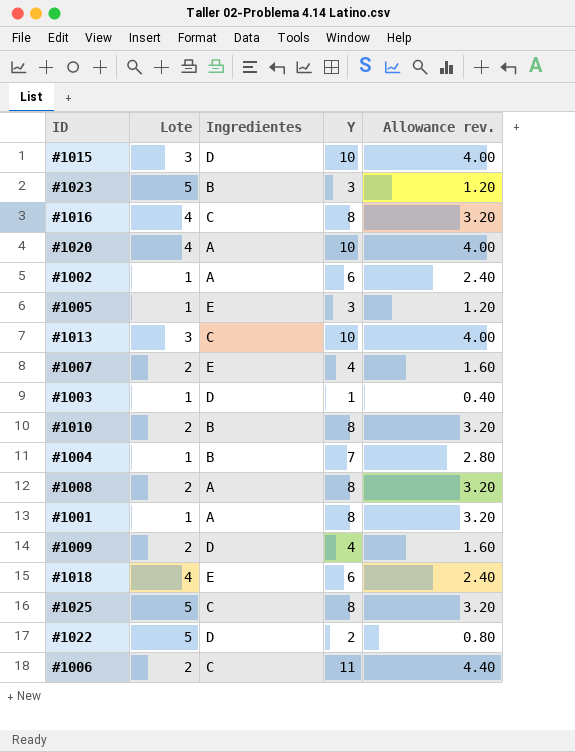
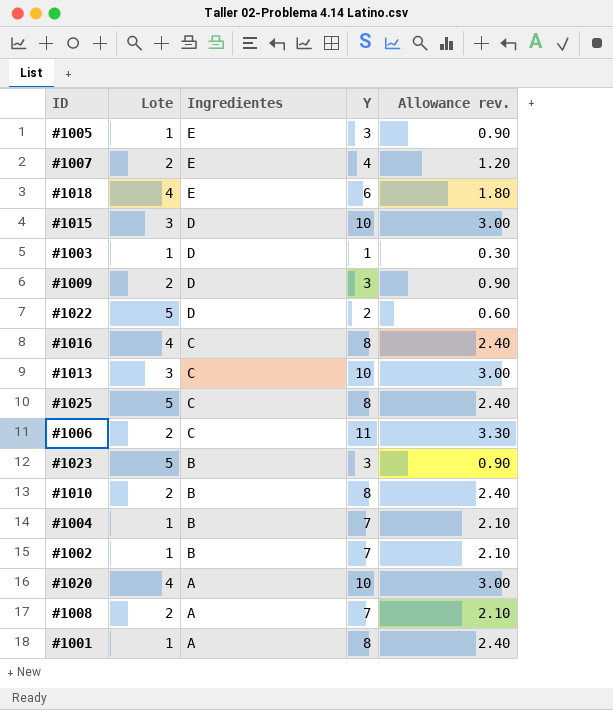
row order: none -> Ingredientes descending
column Allowance rev. | formula: [Y] * 0.4 -> [Y] * 0.3
#1009 | Y: 4 -> 3
#1002 | Ingredientes: A -> B
#1002 | Y: 6 -> 7
#1008 | Y: 8 -> 7

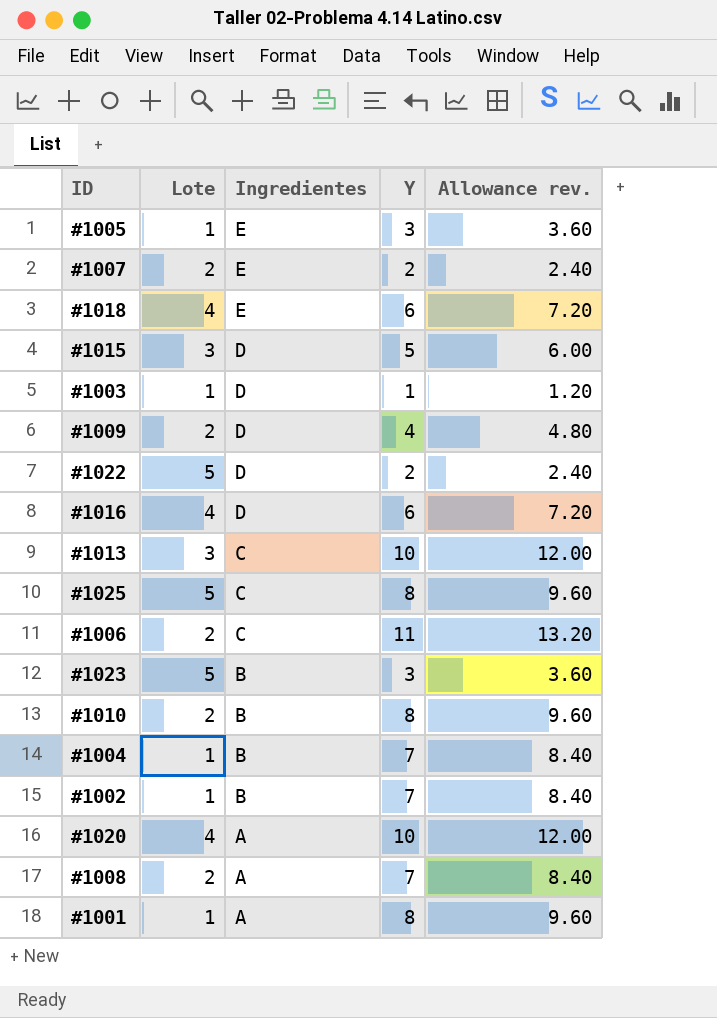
column Allowance rev. | formula: [Y] * 0.3 -> [Y] * 1.2
#1007 | Y: 4 -> 2
#1015 | Y: 10 -> 5
#1009 | Y: 3 -> 4
#1016 | Ingredientes: C -> D
#1016 | Y: 8 -> 6

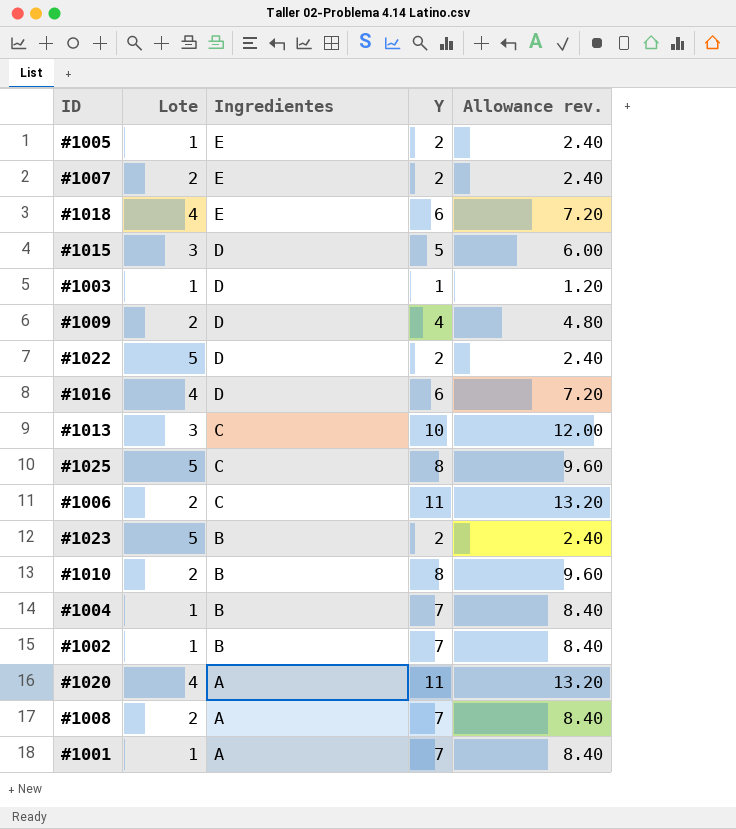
#1005 | Y: 3 -> 2
#1005 | Allowance rev.: 3.60 -> 2.40
#1023 | Y: 3 -> 2
#1023 | Allowance rev.: 3.60 -> 2.40
#1020 | Y: 10 -> 11
#1020 | Allowance rev.: 12.00 -> 13.20
#1001 | Y: 8 -> 7
#1001 | Allowance rev.: 9.60 -> 8.40

